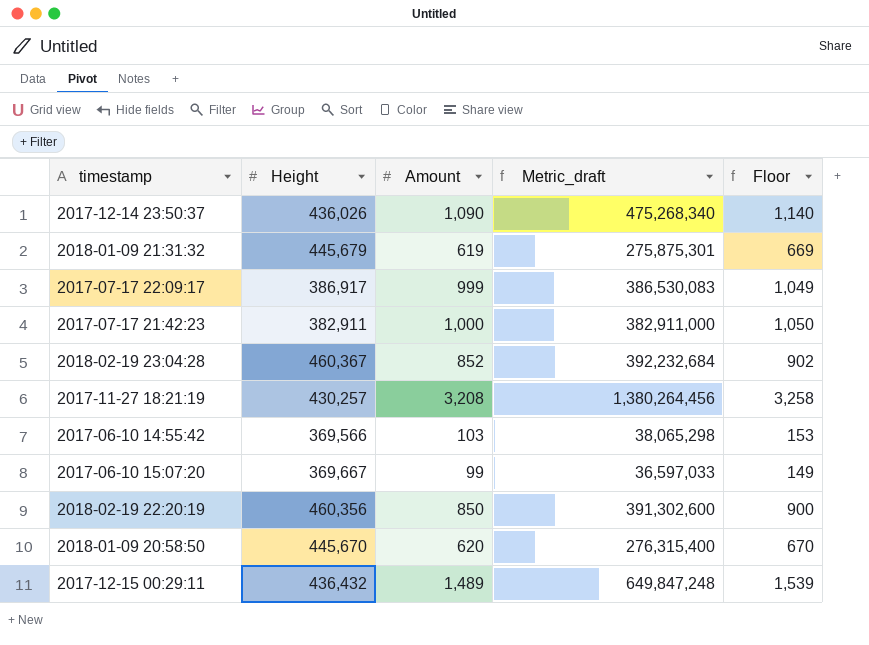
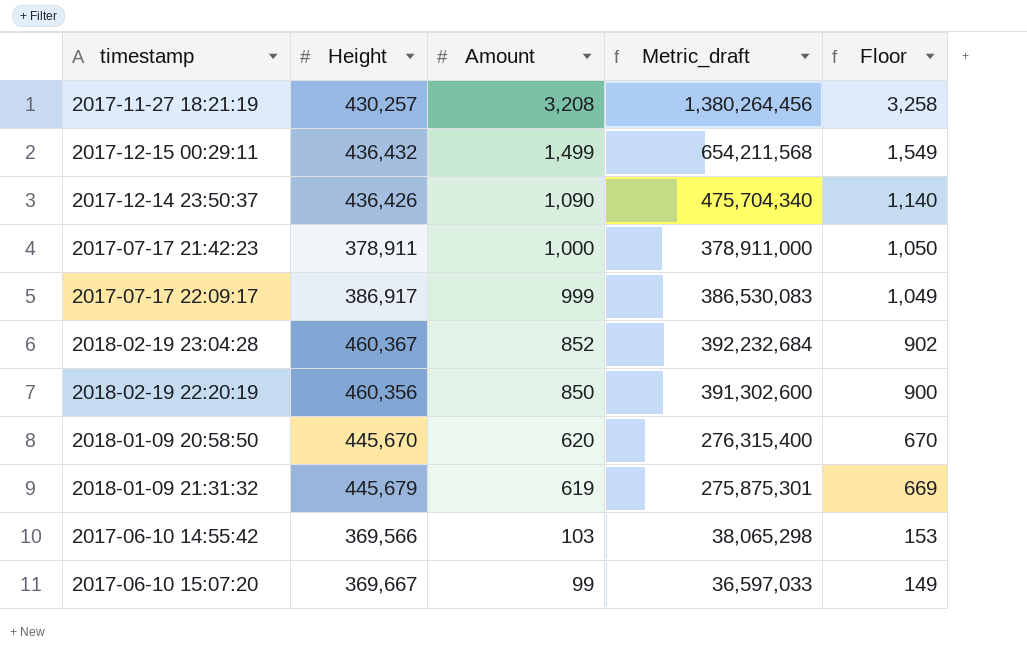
row order: none -> Amount descending
2017-12-15 00:29:11 | Amount: 1,489 -> 1,499
2017-12-15 00:29:11 | Metric_draft: 649,847,248 -> 654,211,568
2017-12-15 00:29:11 | Floor: 1,539 -> 1,549
2017-12-14 23:50:37 | Height: 436,026 -> 436,426
2017-12-14 23:50:37 | Metric_draft: 475,268,340 -> 475,704,340
2017-07-17 21:42:23 | Height: 382,911 -> 378,911
2017-07-17 21:42:23 | Metric_draft: 382,911,000 -> 378,911,000

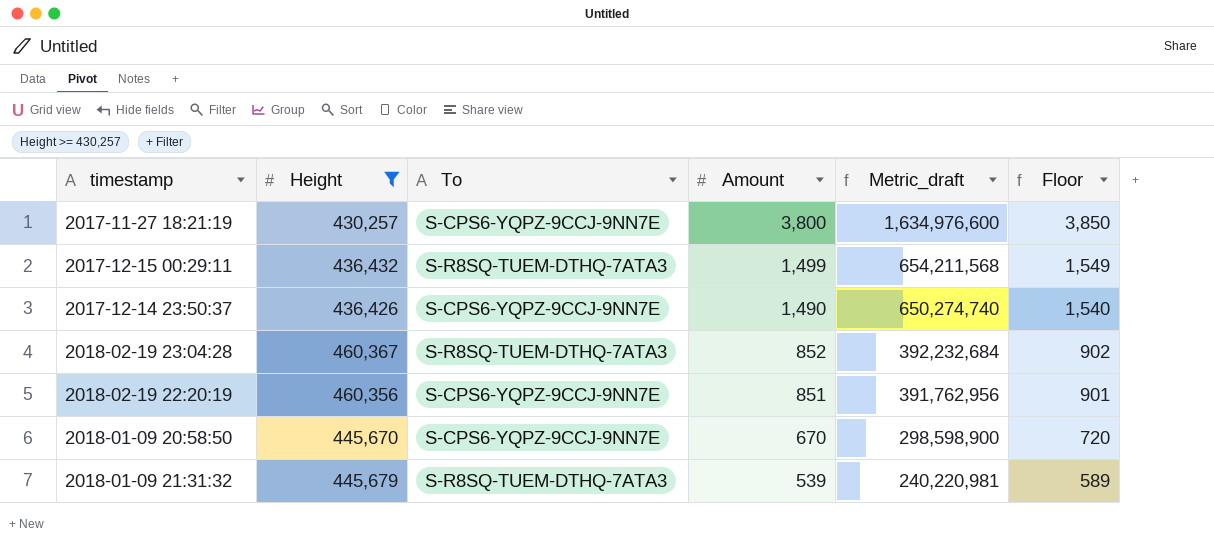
filter: none -> Height >= 430,257
column To | position: none -> 3
2017-11-27 18:21:19 | Amount: 3,208 -> 3,800
2017-11-27 18:21:19 | Metric_draft: 1,380,264,456 -> 1,634,976,600
2017-11-27 18:21:19 | Floor: 3,258 -> 3,850
2017-12-14 23:50:37 | Amount: 1,090 -> 1,490
2017-12-14 23:50:37 | Metric_draft: 475,704,340 -> 650,274,740
2017-12-14 23:50:37 | Floor: 1,140 -> 1,540
2018-02-19 22:20:19 | Amount: 850 -> 851
2018-02-19 22:20:19 | Metric_draft: 391,302,600 -> 391,762,956
2018-02-19 22:20:19 | Floor: 900 -> 901
2018-01-09 20:58:50 | Amount: 620 -> 670
2018-01-09 20:58:50 | Metric_draft: 276,315,400 -> 298,598,900
2018-01-09 20:58:50 | Floor: 670 -> 720
2018-01-09 21:31:32 | Amount: 619 -> 539
2018-01-09 21:31:32 | Metric_draft: 275,875,301 -> 240,220,981
2018-01-09 21:31:32 | Floor: 669 -> 589

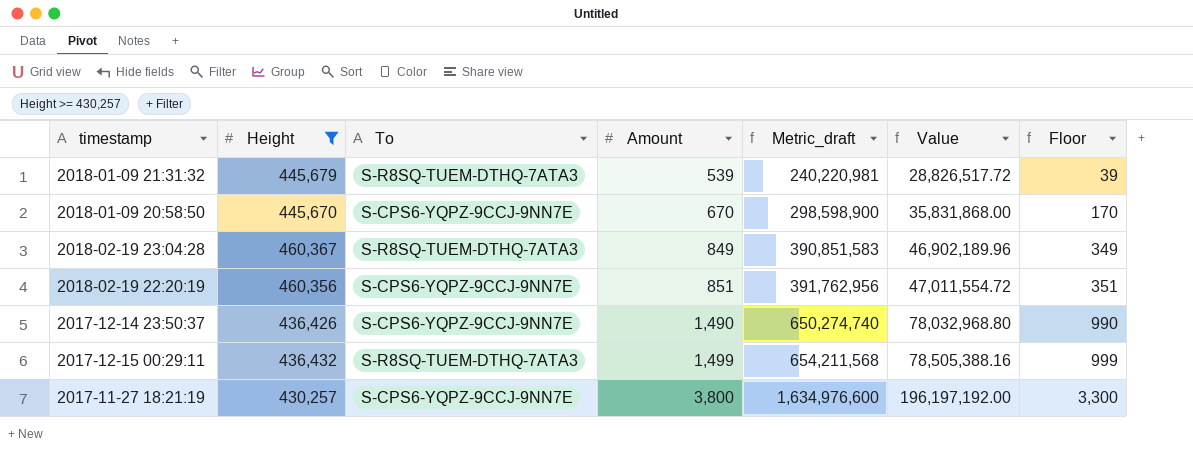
row order: Amount descending -> Amount ascending
column Value | formula: none -> [Metric_draft] * 0.12
column Floor | formula: [Amount] + 50 -> [Amount] - 500
2018-02-19 23:04:28 | Amount: 852 -> 849
2018-02-19 23:04:28 | Metric_draft: 392,232,684 -> 390,851,583

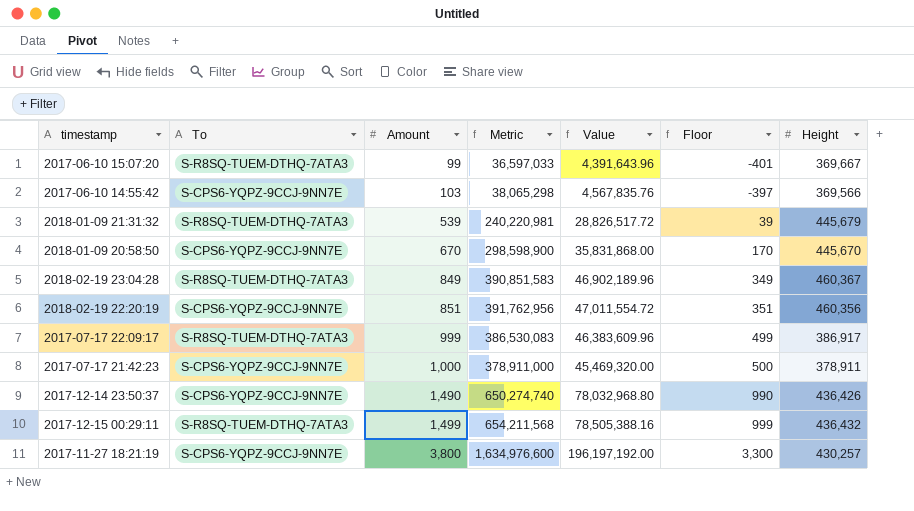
filter: Height >= 430,257 -> none
column name: Metric_draft -> Metric
column Height | position: 2 -> 7

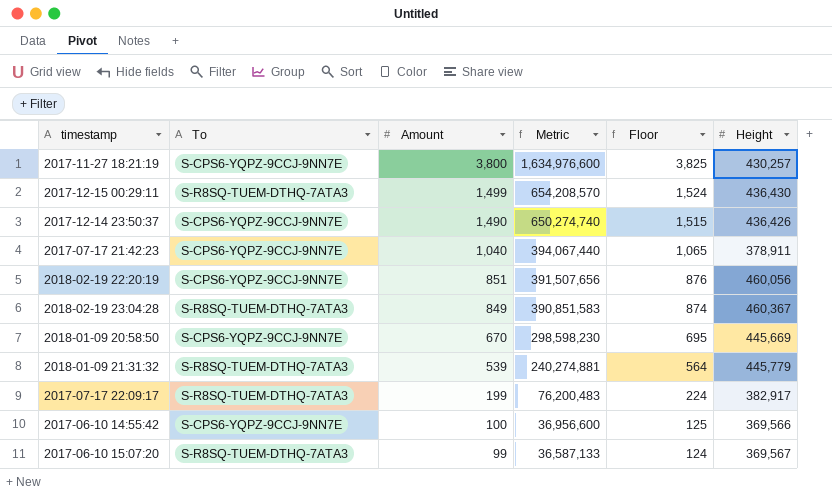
row order: Amount ascending -> Amount descending
column Value | formula: [Metric] * 0.12 -> none
column Floor | formula: [Amount] - 500 -> [Amount] + 25
2017-12-15 00:29:11 | Metric: 654,211,568 -> 654,208,570
2017-12-15 00:29:11 | Height: 436,432 -> 436,430
2017-07-17 21:42:23 | Amount: 1,000 -> 1,040
2017-07-17 21:42:23 | Metric: 378,911,000 -> 394,067,440
2018-02-19 22:20:19 | Metric: 391,762,956 -> 391,507,656
2018-02-19 22:20:19 | Height: 460,356 -> 460,056
2018-01-09 20:58:50 | Metric: 298,598,900 -> 298,598,230
2018-01-09 20:58:50 | Height: 445,670 -> 445,669
2018-01-09 21:31:32 | Metric: 240,220,981 -> 240,274,881
2018-01-09 21:31:32 | Height: 445,679 -> 445,779
2017-07-17 22:09:17 | Amount: 999 -> 199
2017-07-17 22:09:17 | Metric: 386,530,083 -> 76,200,483
2017-07-17 22:09:17 | Height: 386,917 -> 382,917
2017-06-10 14:55:42 | Amount: 103 -> 100
2017-06-10 14:55:42 | Metric: 38,065,298 -> 36,956,600
2017-06-10 15:07:20 | Metric: 36,597,033 -> 36,587,133
2017-06-10 15:07:20 | Height: 369,667 -> 369,567

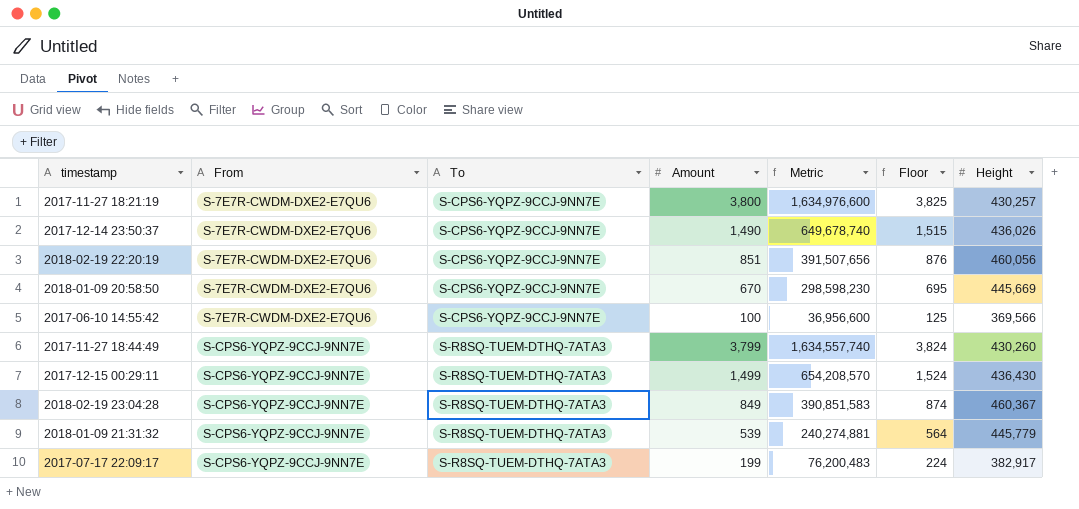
row order: Amount descending -> From ascending
column From | position: none -> 2
row 2017-07-17 21:42:23: S-CPS6-YQPZ-9CCJ-9NN7E | 1,040 | 394,067,440 | 1,065 | 378,911 -> none
row 2017-06-10 15:07:20: S-R8SQ-TUEM-DTHQ-7ATA3 | 99 | 36,587,133 | 124 | 369,567 -> none
2017-12-14 23:50:37 | Metric: 650,274,740 -> 649,678,740
2017-12-14 23:50:37 | Height: 436,426 -> 436,026
row 2017-11-27 18:44:49: none -> S-CPS6-YQPZ-9CCJ-9NN7E | S-R8SQ-TUEM-DTHQ-7ATA3 | 3,799 | 1,634,557,740 | 3,824 | 430,260

